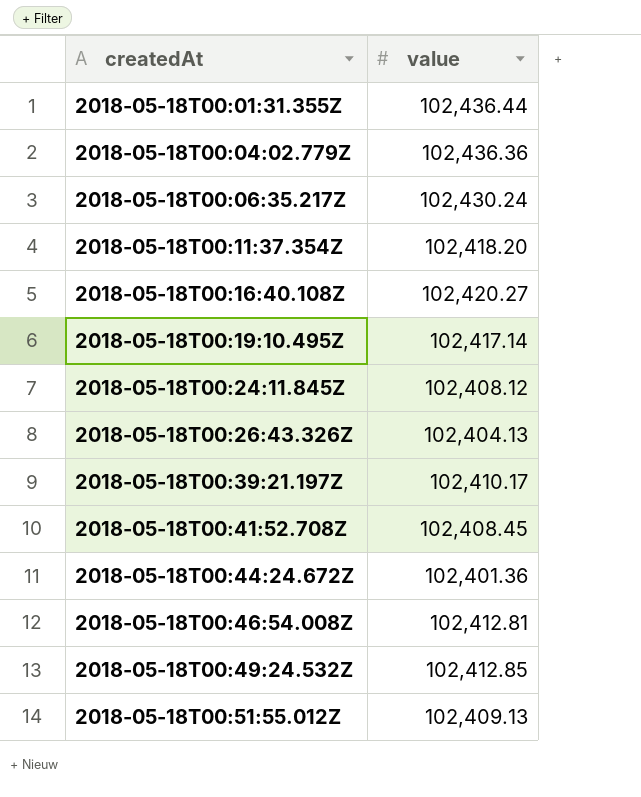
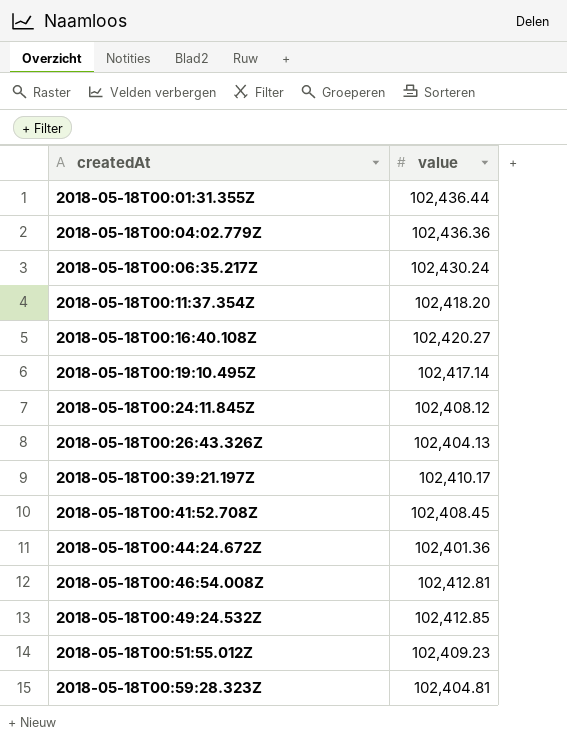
2018-05-18T00:51:55.012Z | value: 102,409.13 -> 102,409.23
row 2018-05-18T00:59:28.323Z: none -> 102,404.81

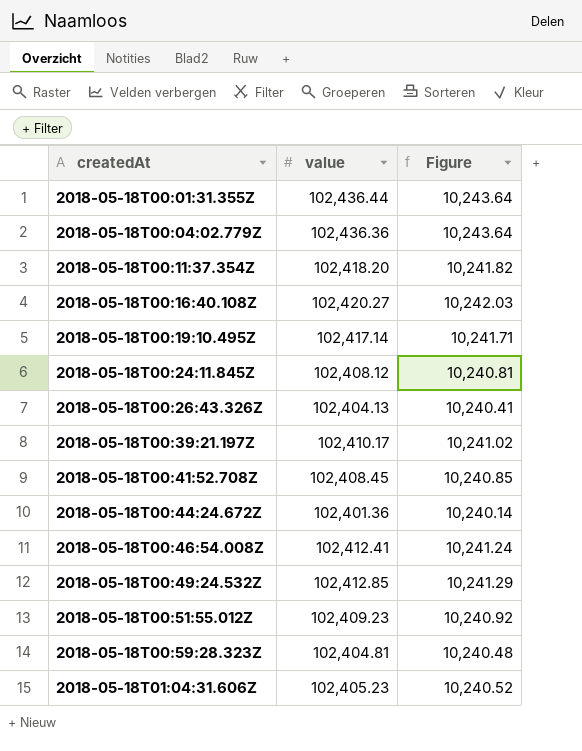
column Figure | formula: none -> [value] * 0.1
row 2018-05-18T00:06:35.217Z: 102,430.24 -> none
2018-05-18T00:46:54.008Z | value: 102,412.81 -> 102,412.41
row 2018-05-18T01:04:31.606Z: none -> 102,405.23 | 10,240.52

